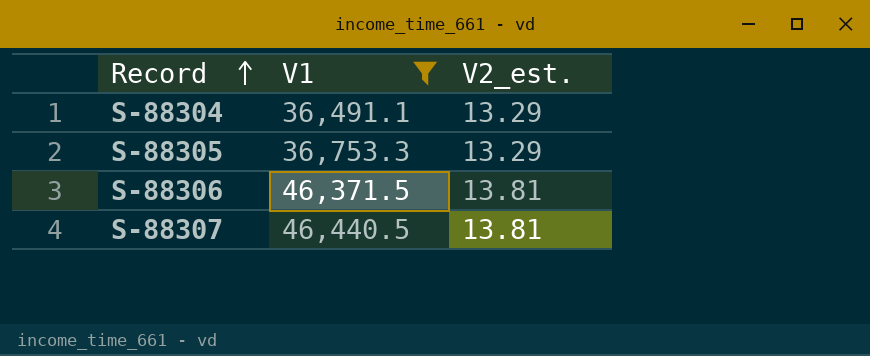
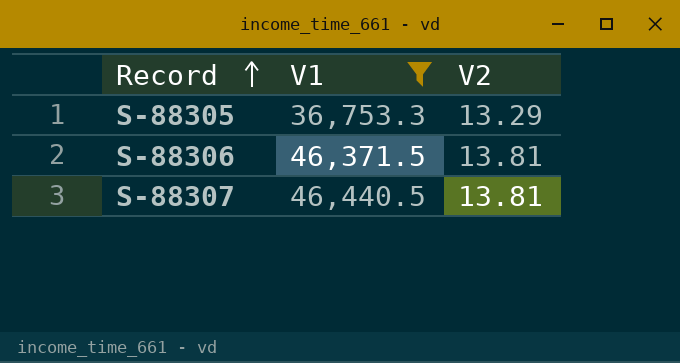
column name: V2_est. -> V2
row S-88304: 36,491.1 | 13.29 -> none

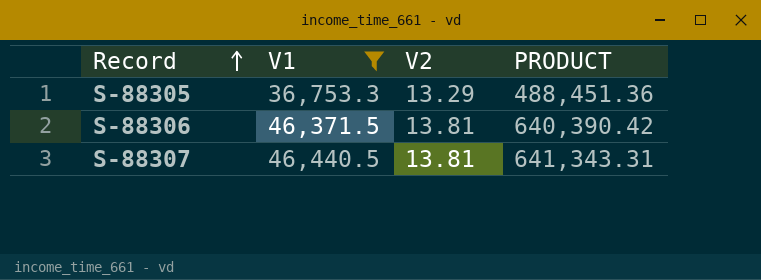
column PRODUCT | formula: none -> [V1] * [V2]

